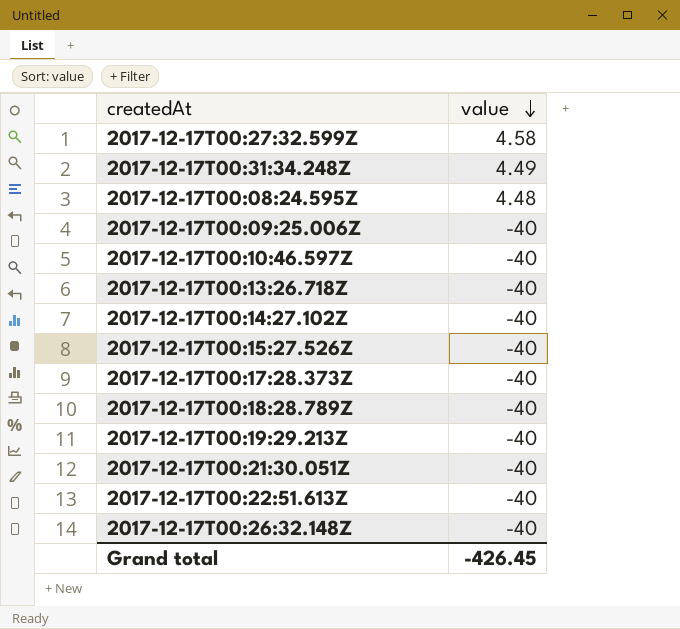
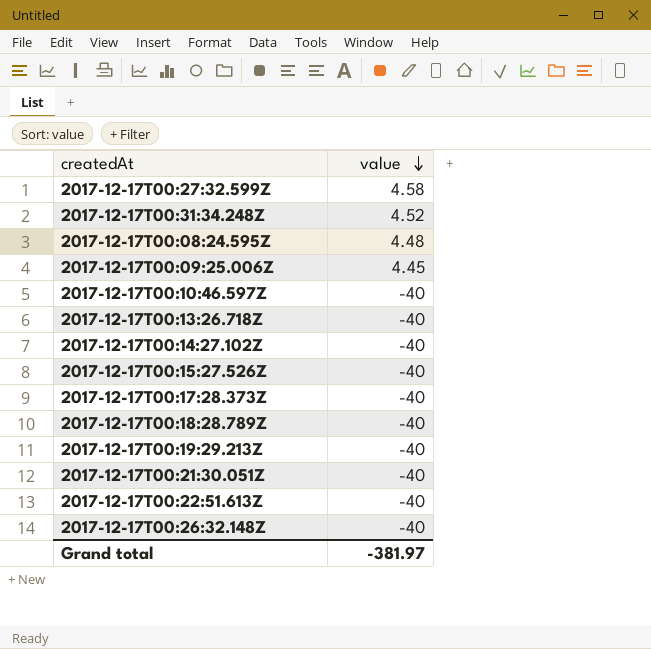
2017-12-17T00:31:34.248Z | value: 4.49 -> 4.52
2017-12-17T00:09:25.006Z | value: -40 -> 4.45
Grand total | value: -426.45 -> -381.97

